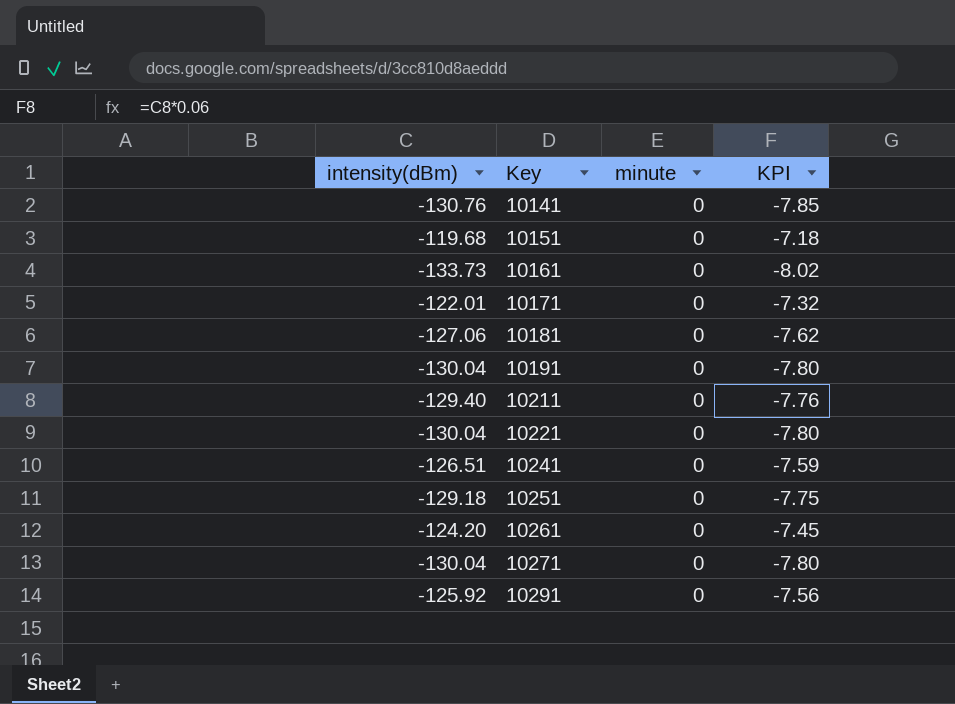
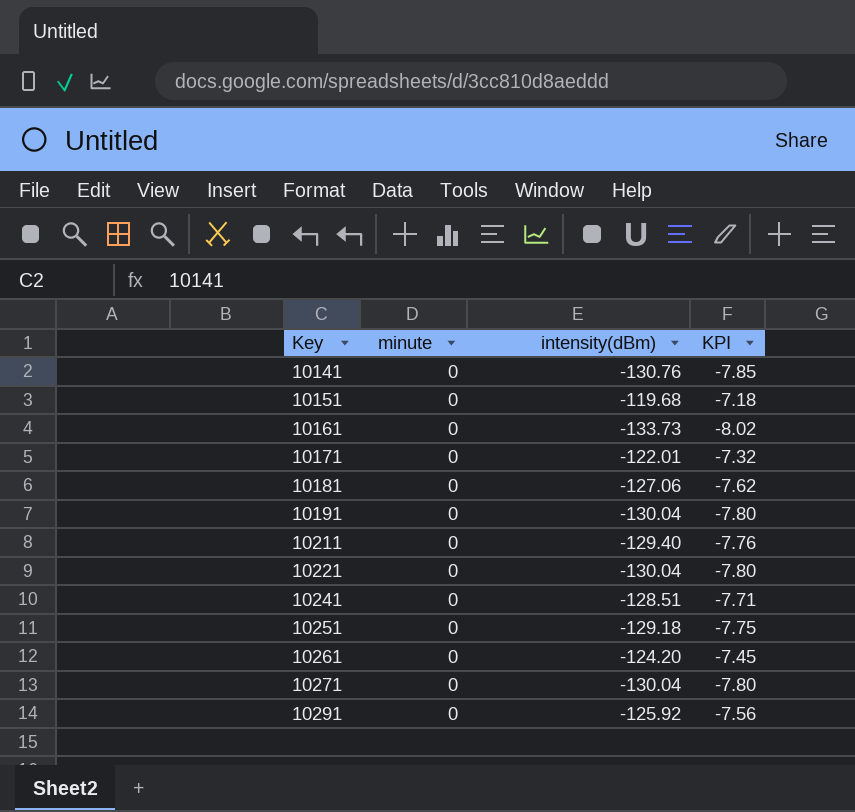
column intensity(dBm) | position: 1 -> 3
10241 | intensity(dBm): -126.51 -> -128.51
10241 | KPI: -7.59 -> -7.71

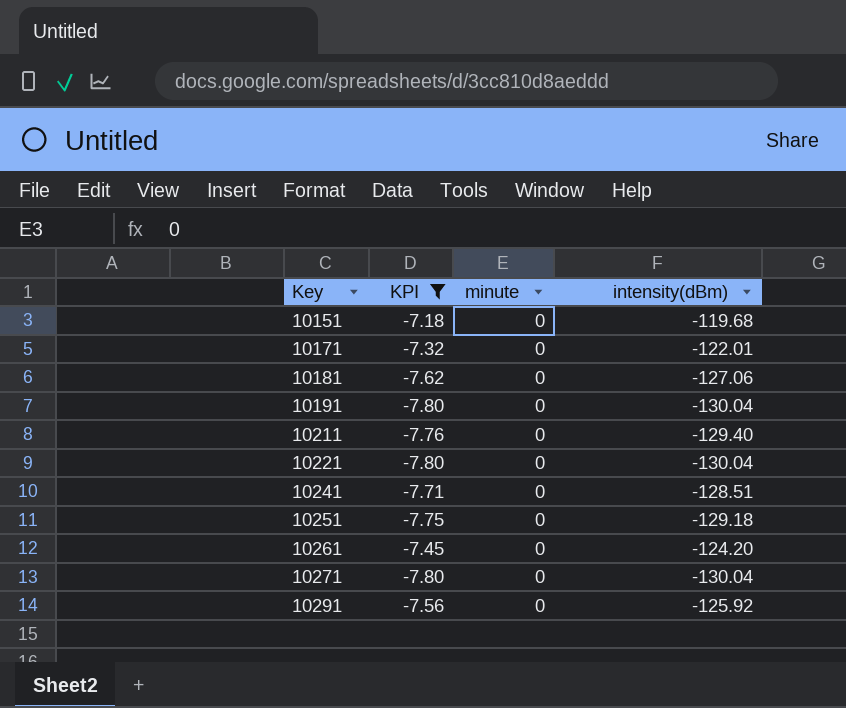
filter: none -> KPI >= -7.80
column KPI | position: 4 -> 2

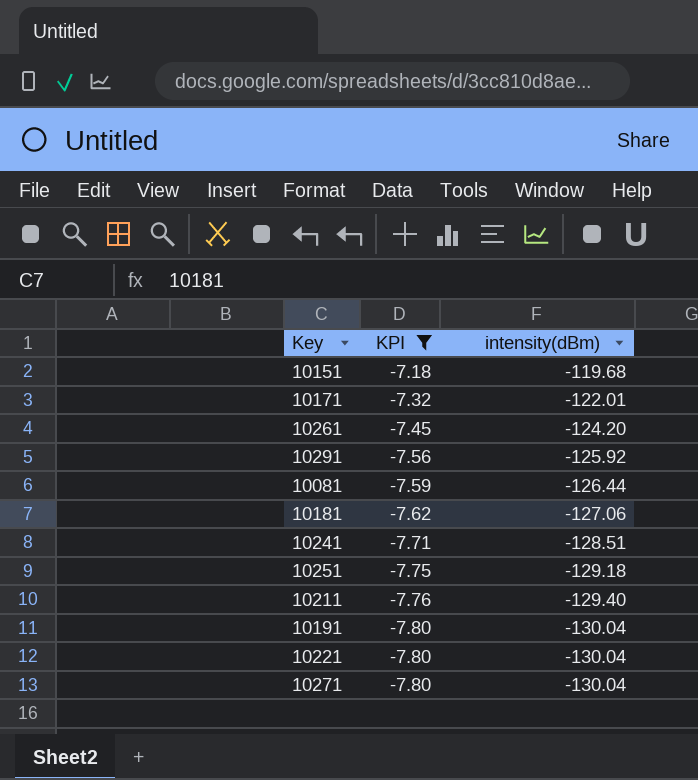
row order: Key ascending -> KPI descending
column minute | position: 3 -> none
row 10081: none -> -7.59 | -126.44

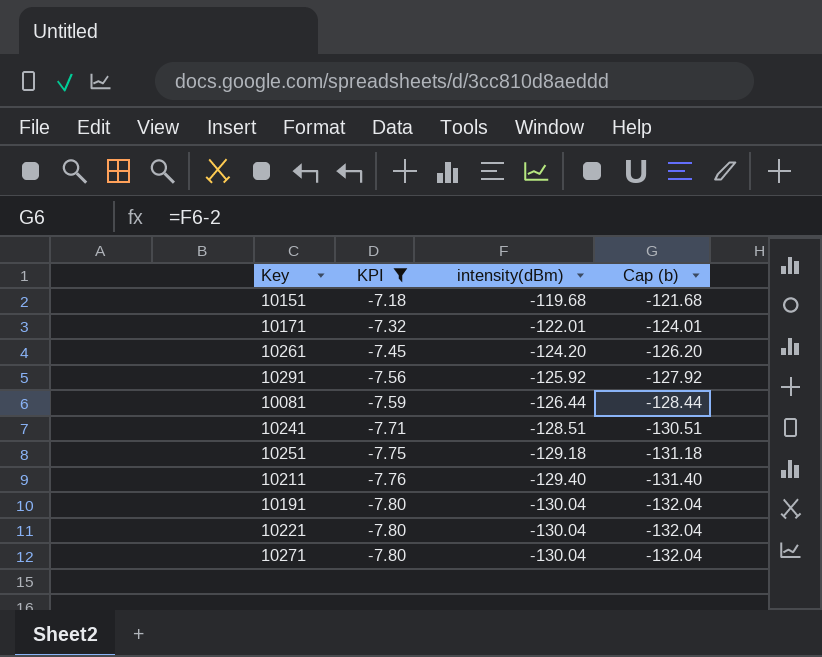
column Cap (b) | formula: none -> [intensity(dBm)] - 2
row 10181: -7.62 | -127.06 -> none

